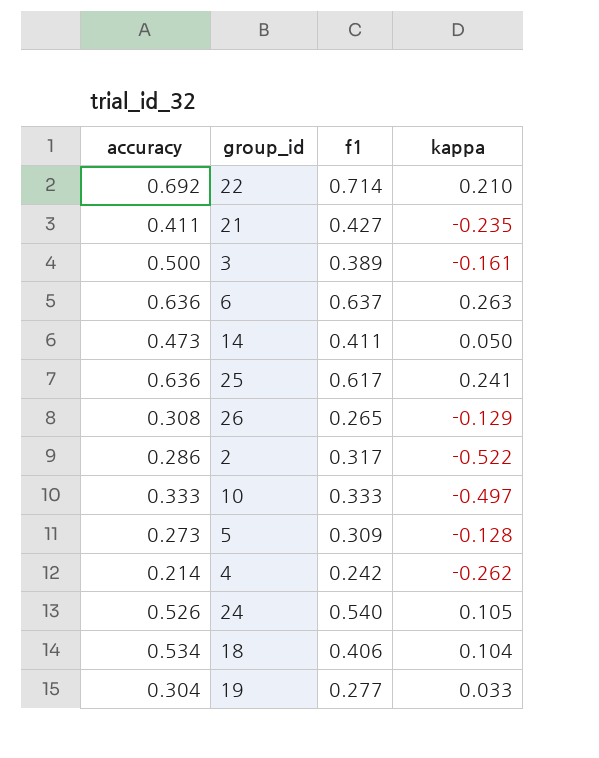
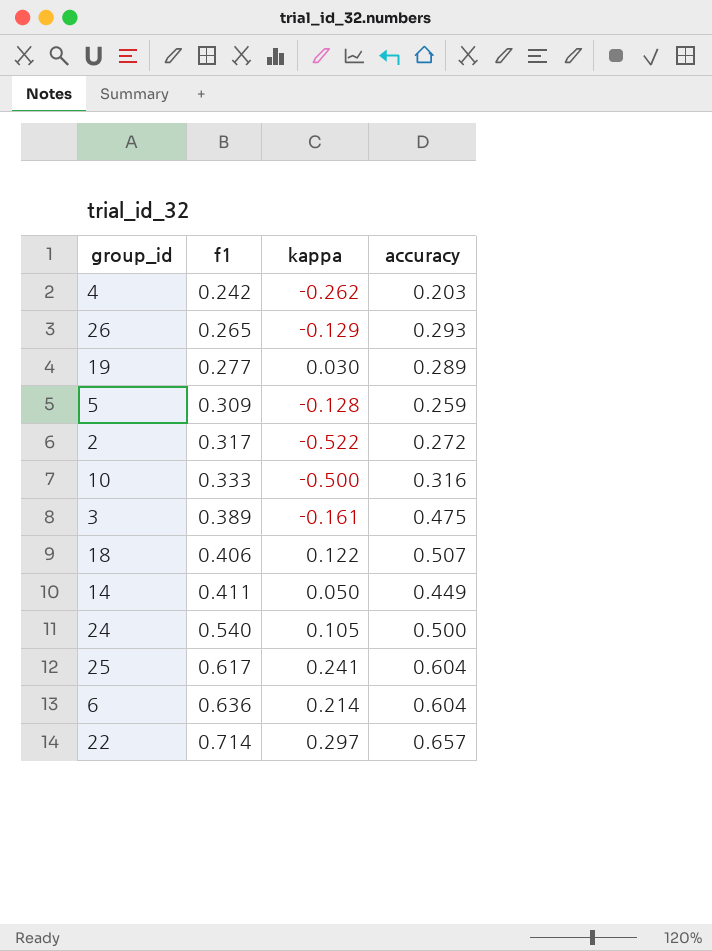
row order: none -> f1 ascending
column accuracy | position: 1 -> 4
row 21: 0.411 | 0.427 | -0.235 -> none
4 | accuracy: 0.214 -> 0.203
26 | accuracy: 0.308 -> 0.293
19 | kappa: 0.033 -> 0.030
19 | accuracy: 0.304 -> 0.289
5 | accuracy: 0.273 -> 0.259
2 | accuracy: 0.286 -> 0.272
10 | kappa: -0.497 -> -0.500
10 | accuracy: 0.333 -> 0.316
3 | accuracy: 0.500 -> 0.475
18 | kappa: 0.104 -> 0.122
18 | accuracy: 0.534 -> 0.507
14 | accuracy: 0.473 -> 0.449
24 | accuracy: 0.526 -> 0.500
25 | accuracy: 0.636 -> 0.604
6 | f1: 0.637 -> 0.636
6 | kappa: 0.263 -> 0.214
6 | accuracy: 0.636 -> 0.604
22 | kappa: 0.210 -> 0.297
22 | accuracy: 0.692 -> 0.657

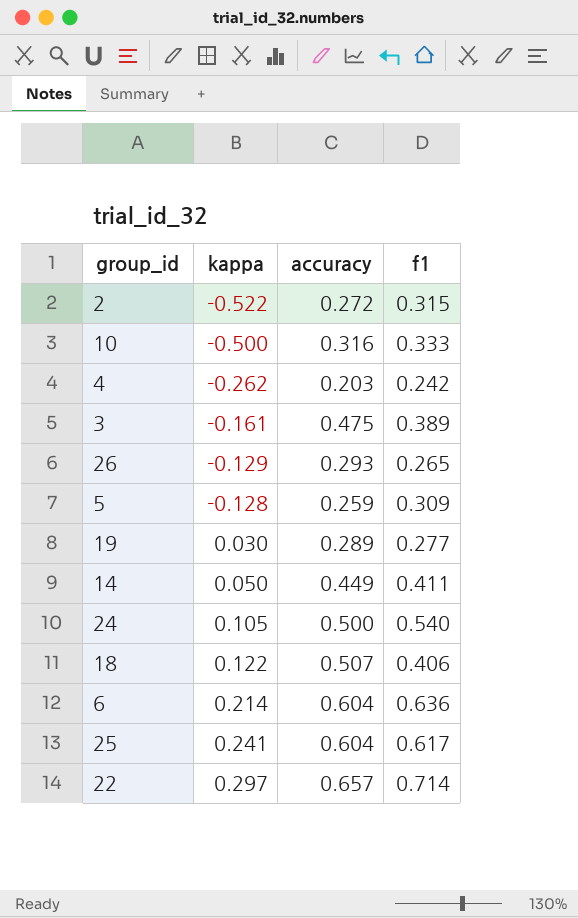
row order: f1 ascending -> kappa ascending
column f1 | position: 2 -> 4
2 | f1: 0.317 -> 0.315

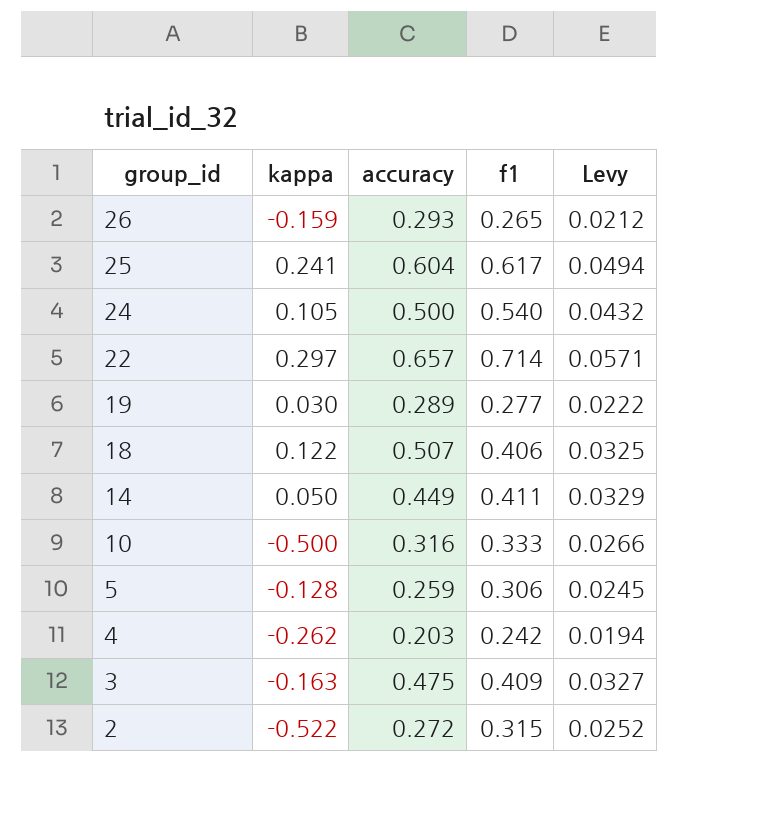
row order: kappa ascending -> group_id descending
column Levy | formula: none -> [f1] * 0.08
row 6: 0.214 | 0.604 | 0.636 -> none
26 | kappa: -0.129 -> -0.159
5 | f1: 0.309 -> 0.306
3 | kappa: -0.161 -> -0.163
3 | f1: 0.389 -> 0.409

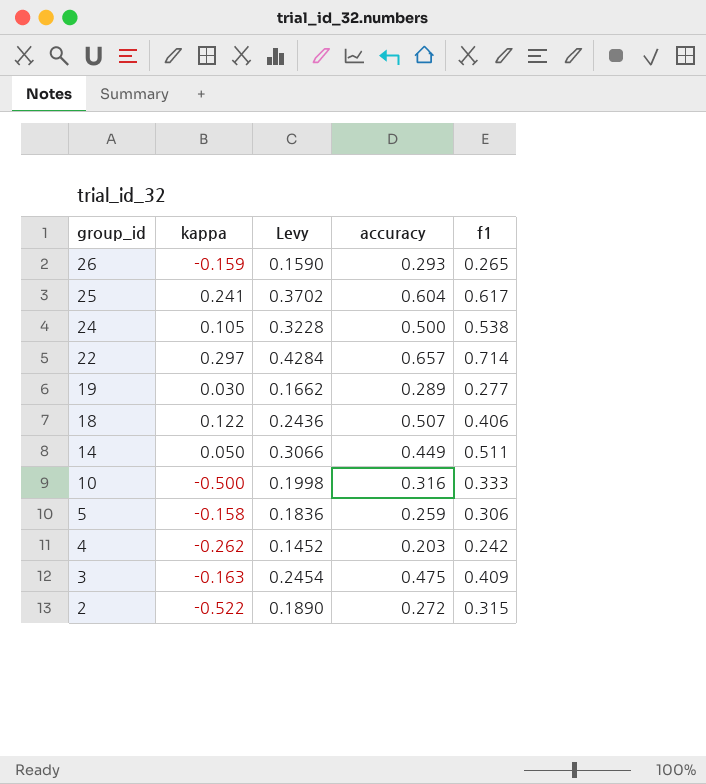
column Levy | formula: [f1] * 0.08 -> [f1] * 0.6
column Levy | position: 5 -> 3
24 | f1: 0.540 -> 0.538
14 | f1: 0.411 -> 0.511
5 | kappa: -0.128 -> -0.158

